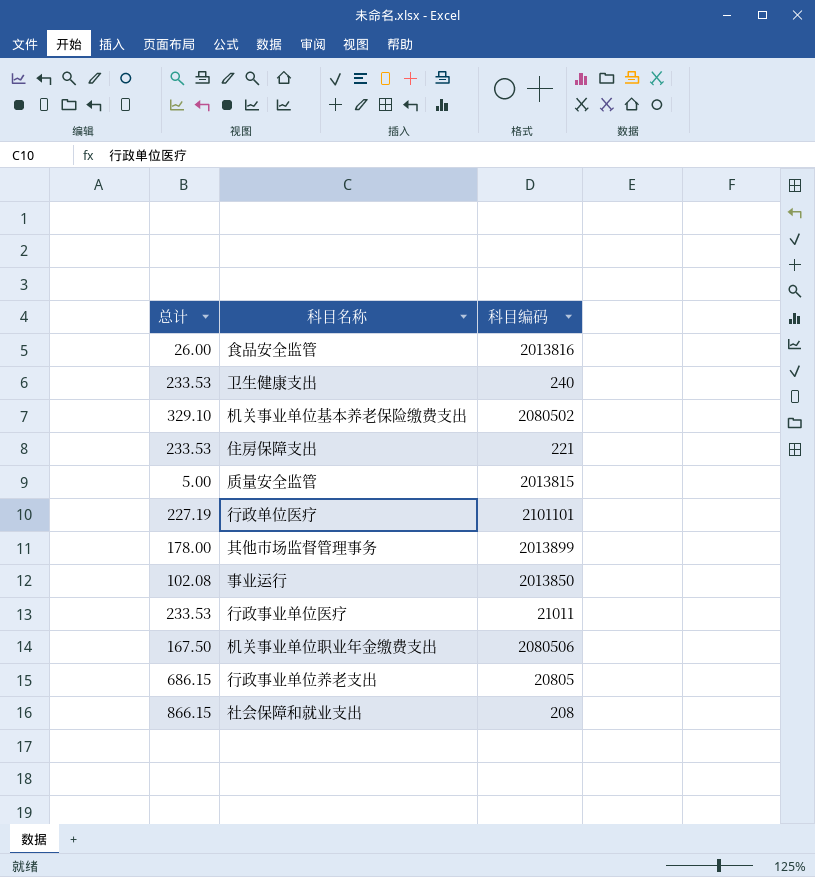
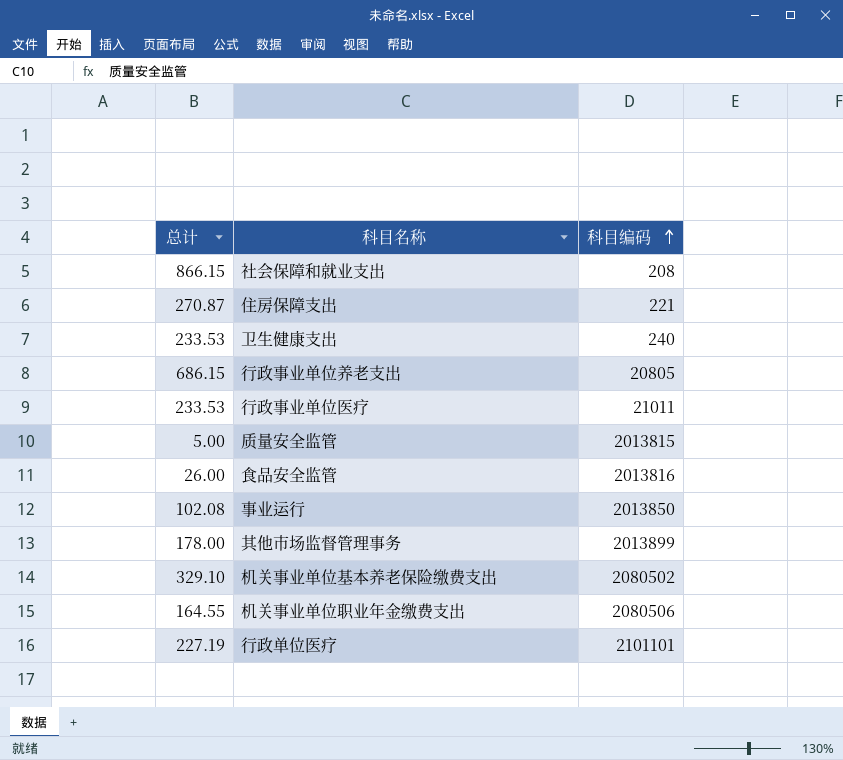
row order: none -> 科目编码 ascending
住房保障支出 | 总计: 233.53 -> 270.87
机关事业单位职业年金缴费支出 | 总计: 167.50 -> 164.55

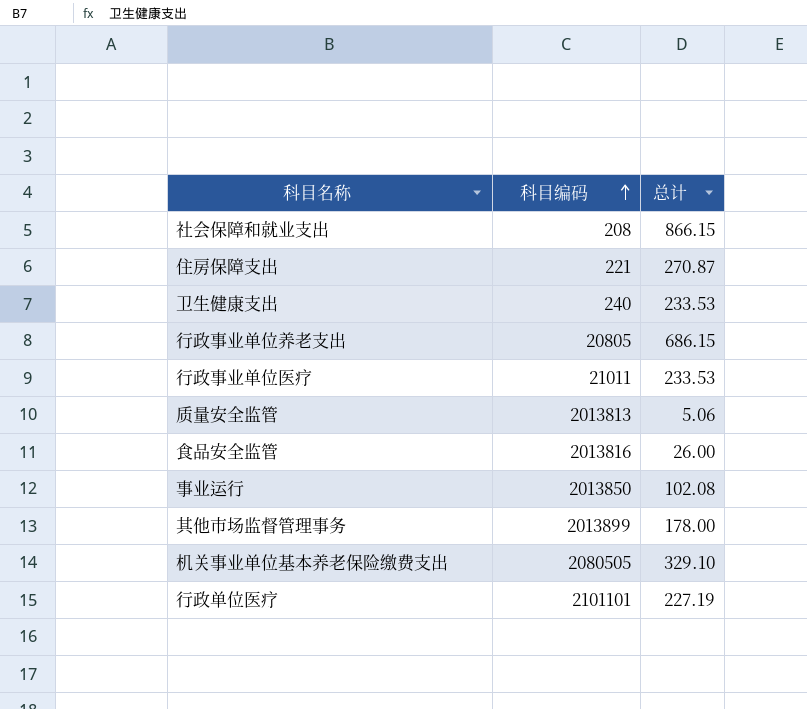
column 总计 | position: 1 -> 3
row 机关事业单位职业年金缴费支出: 164.55 | 2080506 -> none
质量安全监管 | 科目编码: 2013815 -> 2013813
质量安全监管 | 总计: 5.00 -> 5.06
机关事业单位基本养老保险缴费支出 | 科目编码: 2080502 -> 2080505

